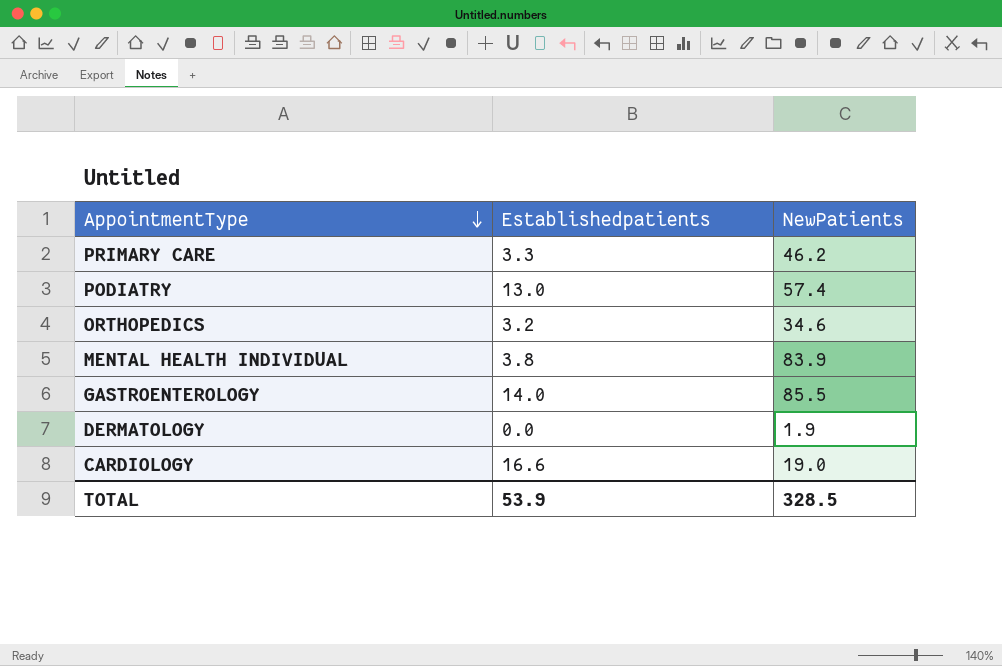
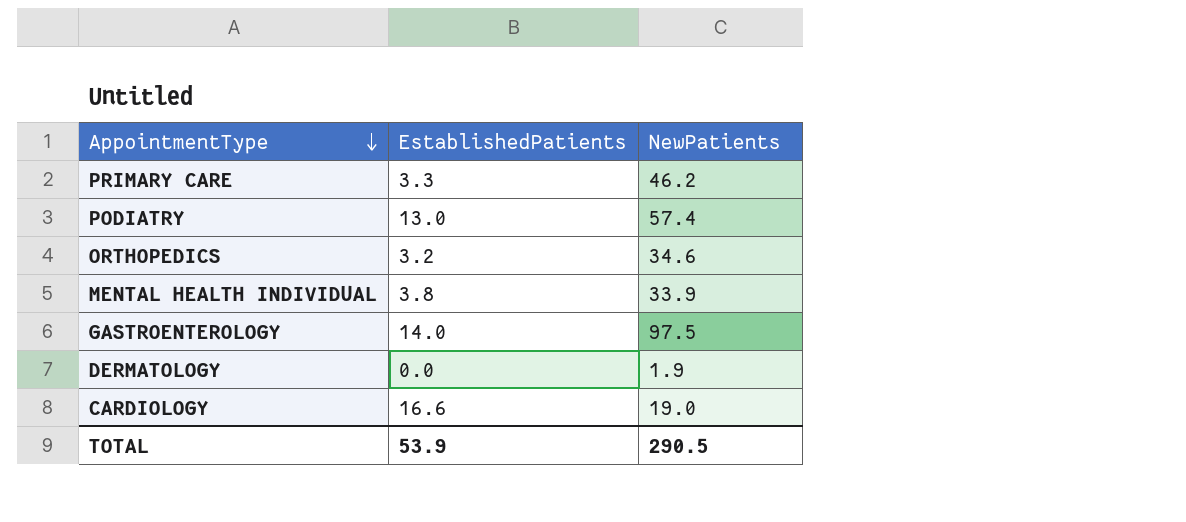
column name: Establishedpatients -> EstablishedPatients
MENTAL HEALTH INDIVIDUAL | NewPatients: 83.9 -> 33.9
GASTROENTEROLOGY | NewPatients: 85.5 -> 97.5
TOTAL | NewPatients: 328.5 -> 290.5

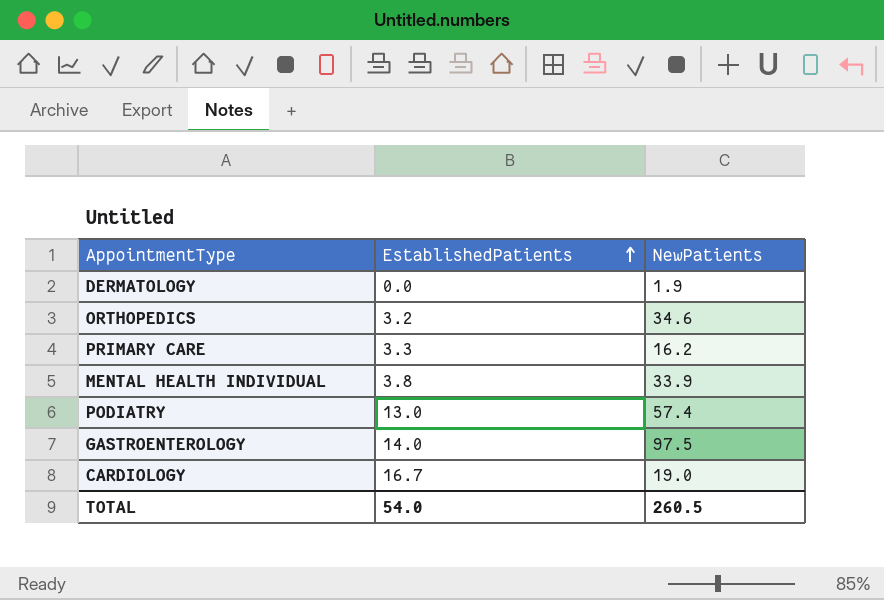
row order: AppointmentType descending -> EstablishedPatients ascending
PRIMARY CARE | NewPatients: 46.2 -> 16.2
CARDIOLOGY | EstablishedPatients: 16.6 -> 16.7
TOTAL | EstablishedPatients: 53.9 -> 54.0
TOTAL | NewPatients: 290.5 -> 260.5

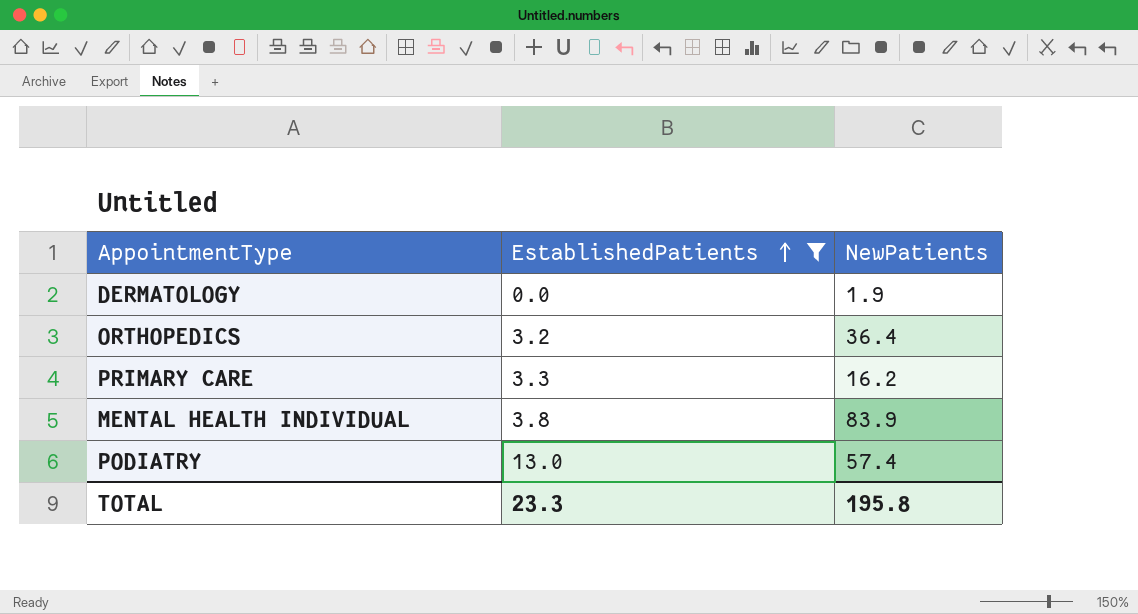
filter: none -> EstablishedPatients <= 13.0
ORTHOPEDICS | NewPatients: 34.6 -> 36.4
MENTAL HEALTH INDIVIDUAL | NewPatients: 33.9 -> 83.9
TOTAL | EstablishedPatients: 54.0 -> 23.3
TOTAL | NewPatients: 260.5 -> 195.8

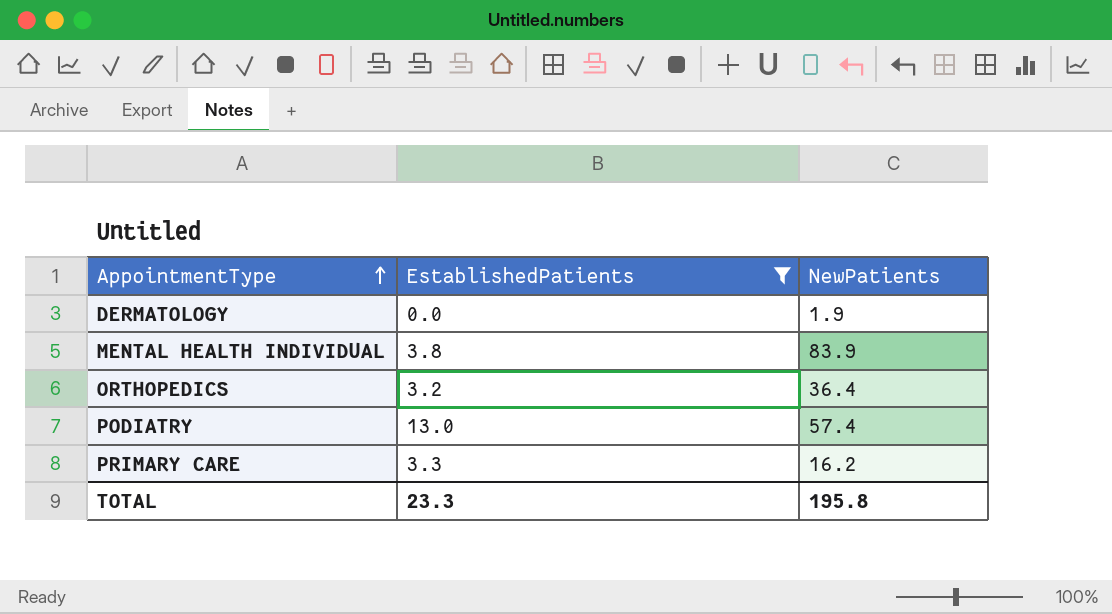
row order: EstablishedPatients ascending -> AppointmentType ascending

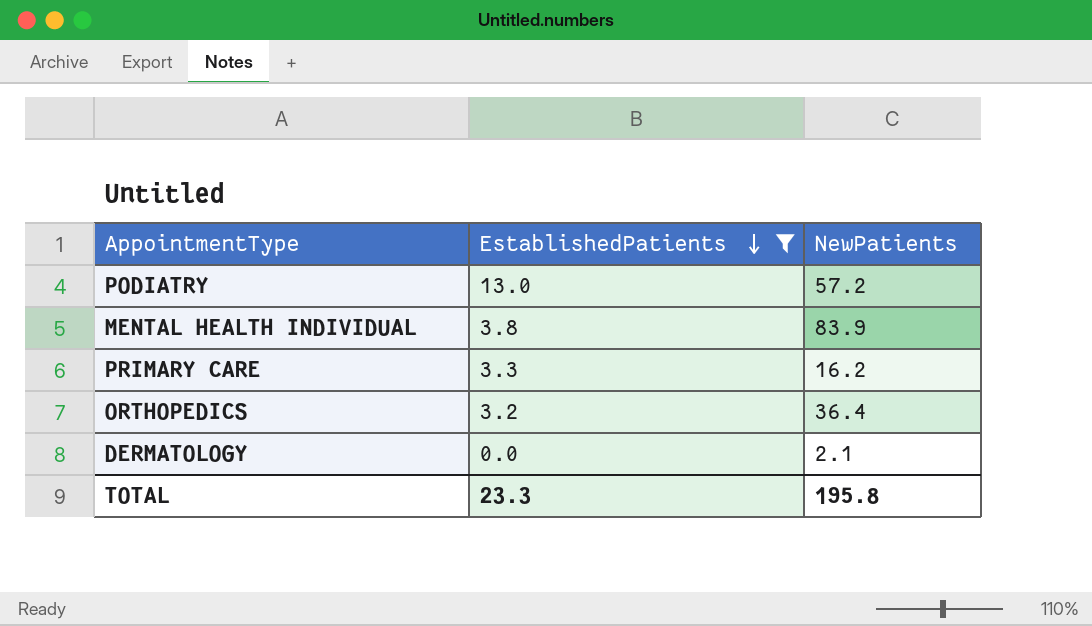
row order: AppointmentType ascending -> EstablishedPatients descending
PODIATRY | NewPatients: 57.4 -> 57.2
DERMATOLOGY | NewPatients: 1.9 -> 2.1

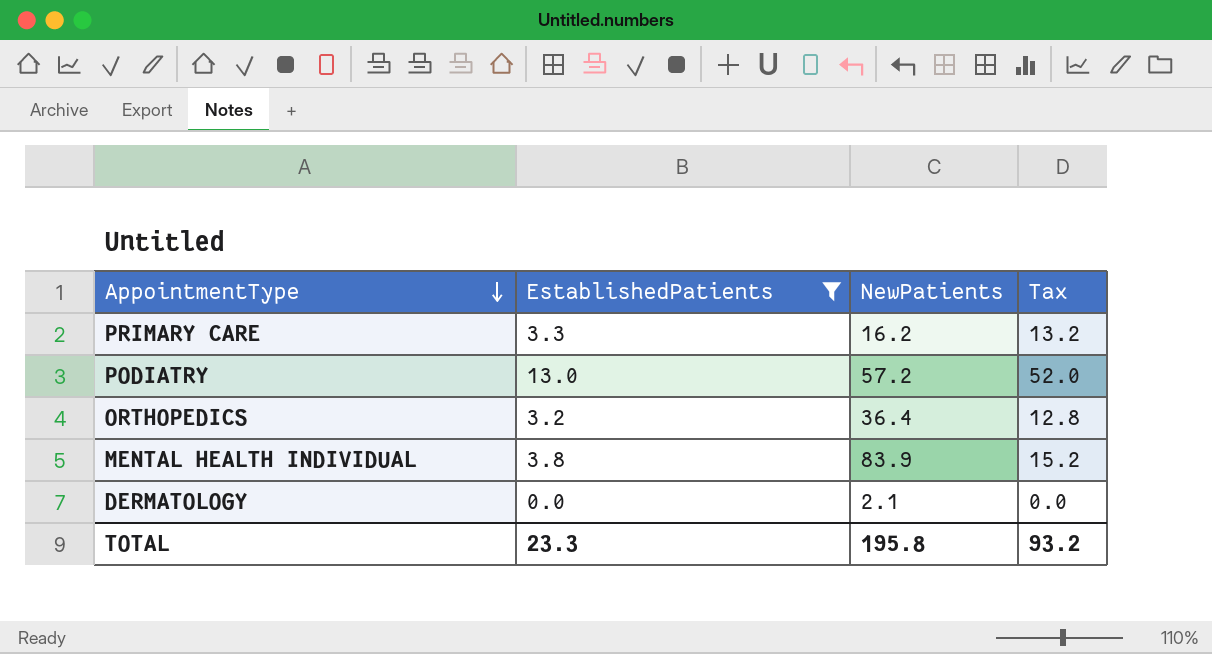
row order: EstablishedPatients descending -> AppointmentType descending
column Tax | formula: none -> [EstablishedPatients] * 4

